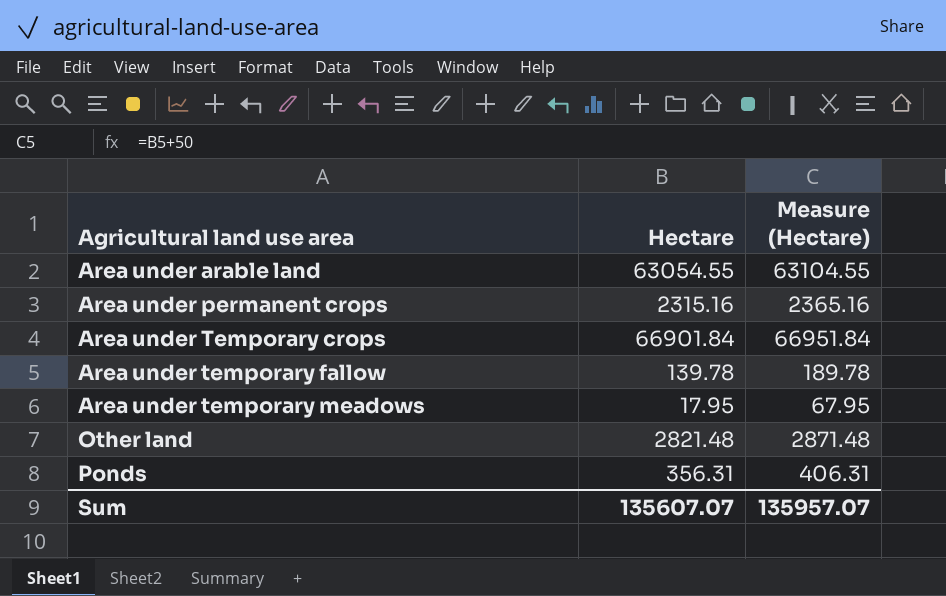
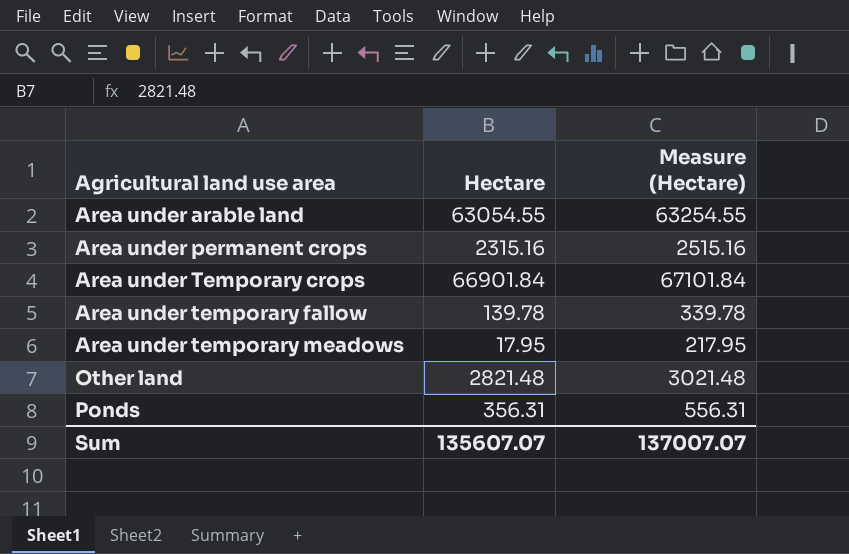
column Measure (Hectare) | formula: [Hectare] + 50 -> [Hectare] + 200
Sum | Measure (Hectare): 135957.07 -> 137007.07

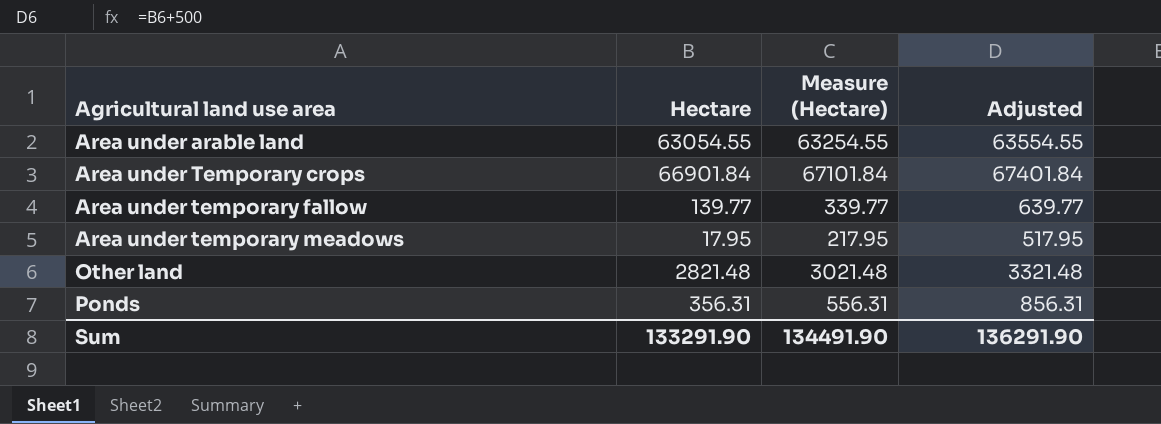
column Adjusted | formula: none -> [Hectare] + 500
row Area under permanent crops: 2315.16 | 2515.16 -> none
Area under temporary fallow | Hectare: 139.78 -> 139.77
Area under temporary fallow | Measure (Hectare): 339.78 -> 339.77
Sum | Hectare: 135607.07 -> 133291.90
Sum | Measure (Hectare): 137007.07 -> 134491.90

